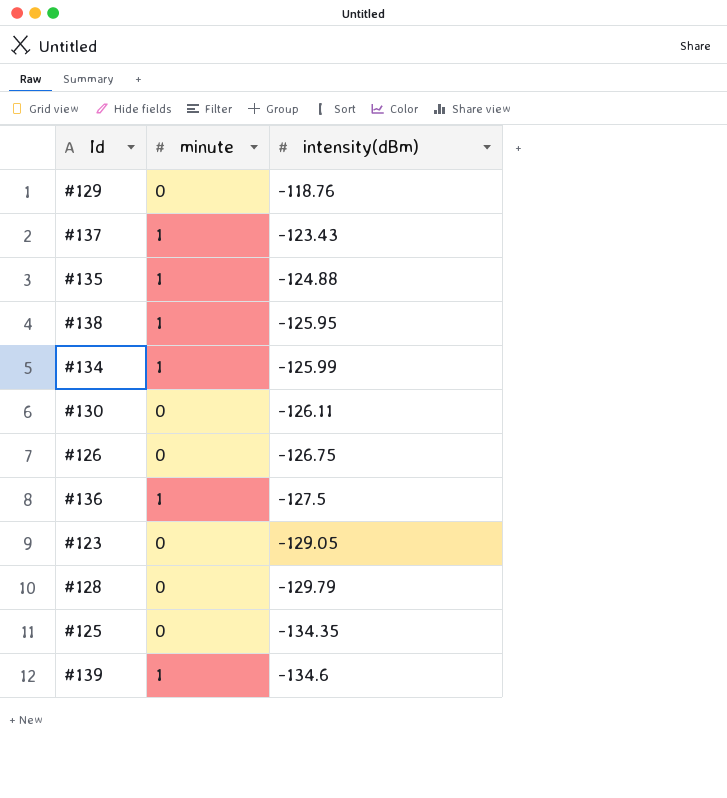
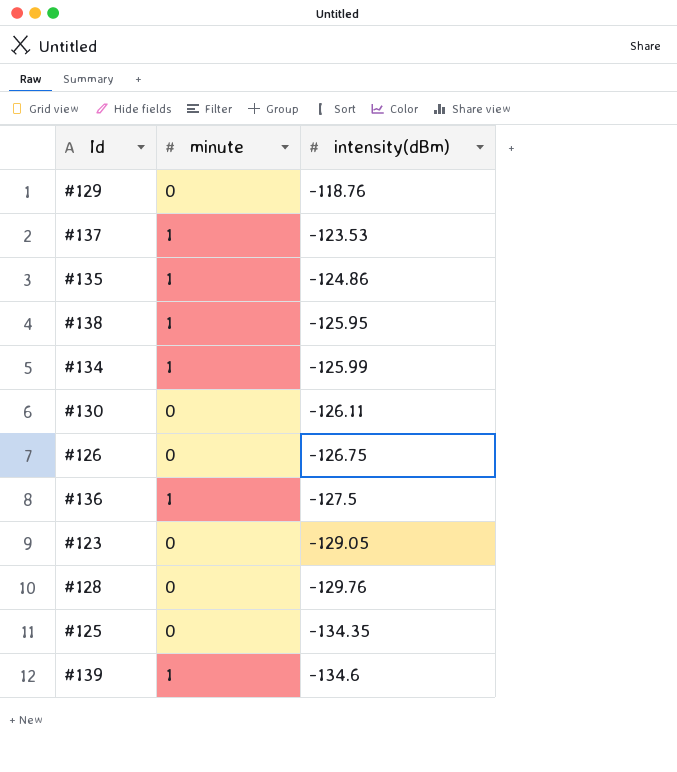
#137 | intensity(dBm): -123.43 -> -123.53
#135 | intensity(dBm): -124.88 -> -124.86
#128 | intensity(dBm): -129.79 -> -129.76

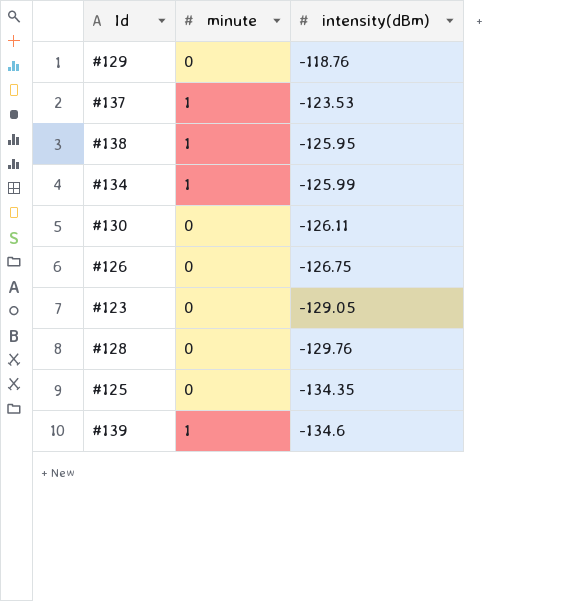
row #135: 1 | -124.86 -> none
row #136: 1 | -127.5 -> none

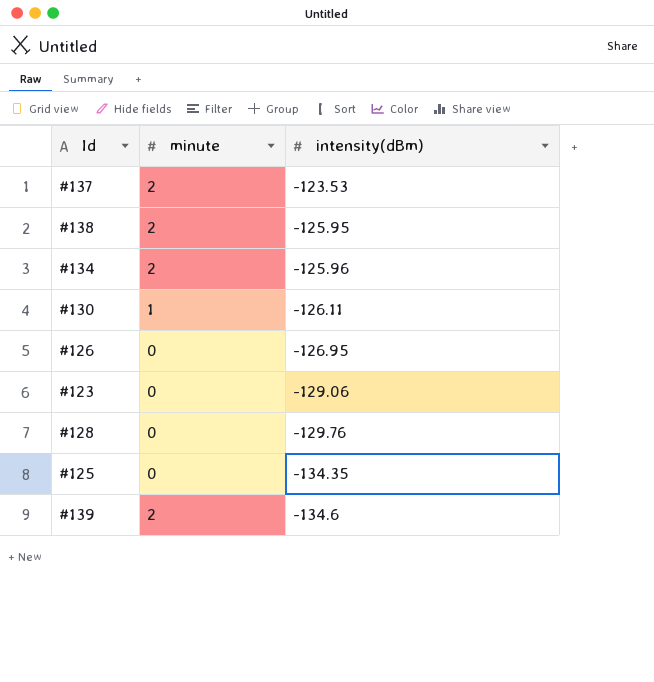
row #129: 0 | -118.76 -> none
#137 | minute: 1 -> 2
#138 | minute: 1 -> 2
#134 | minute: 1 -> 2
#134 | intensity(dBm): -125.99 -> -125.96
#130 | minute: 0 -> 1
#126 | intensity(dBm): -126.75 -> -126.95
#123 | intensity(dBm): -129.05 -> -129.06
#139 | minute: 1 -> 2

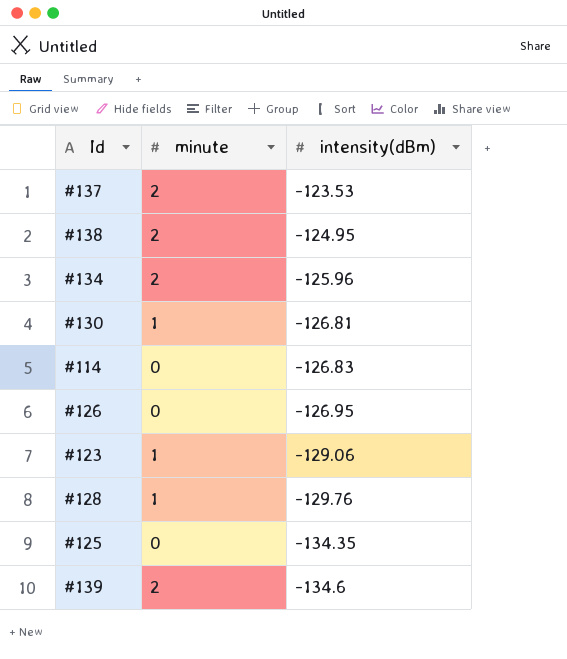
#138 | intensity(dBm): -125.95 -> -124.95
#130 | intensity(dBm): -126.11 -> -126.81
row #114: none -> 0 | -126.83
#123 | minute: 0 -> 1
#128 | minute: 0 -> 1

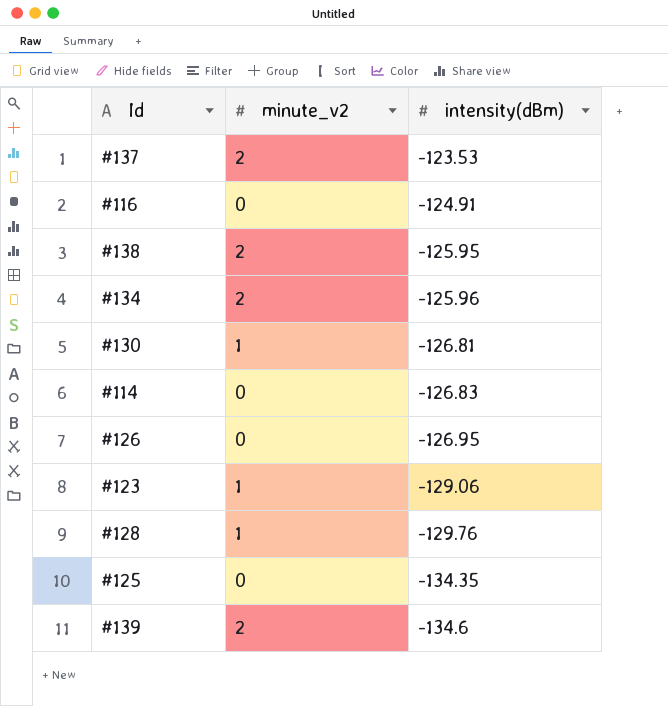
column name: minute -> minute_v2
row #116: none -> 0 | -124.91
#138 | intensity(dBm): -124.95 -> -125.95

